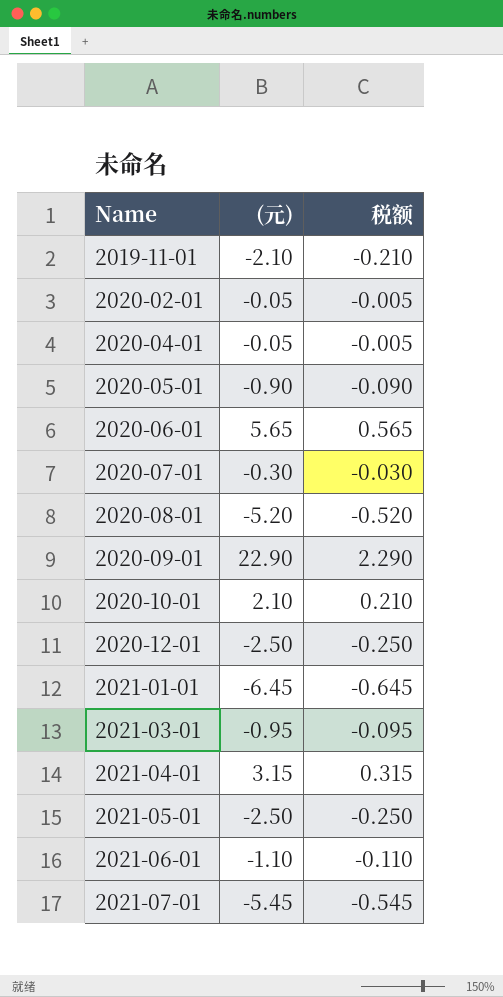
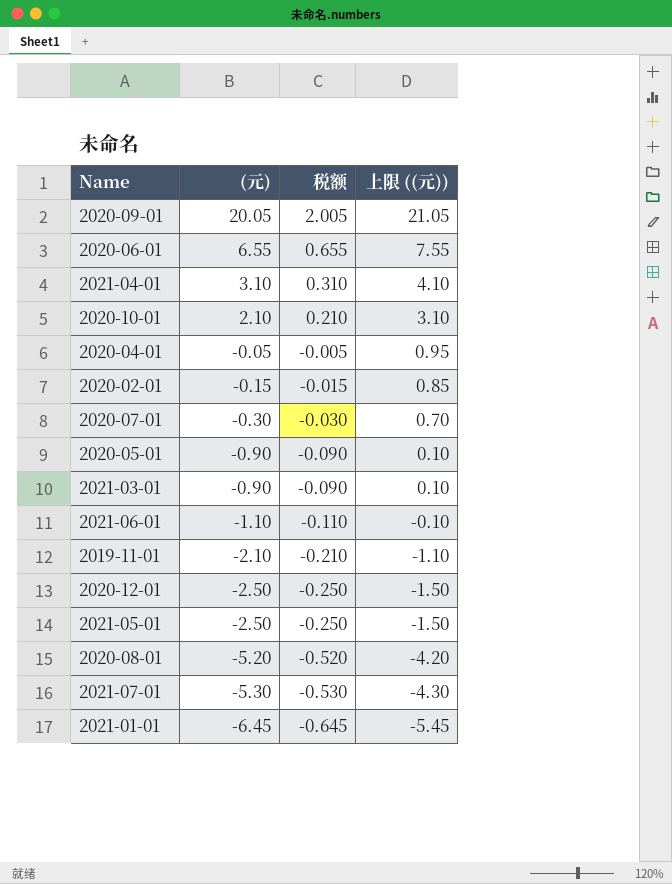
row order: Name ascending -> (元) descending
column 上限 ((元)) | formula: none -> [(元)] + 1
2020-09-01 | (元): 22.90 -> 20.05
2020-09-01 | 税额: 2.290 -> 2.005
2020-06-01 | (元): 5.65 -> 6.55
2020-06-01 | 税额: 0.565 -> 0.655
2021-04-01 | (元): 3.15 -> 3.10
2021-04-01 | 税额: 0.315 -> 0.310
2020-02-01 | (元): -0.05 -> -0.15
2020-02-01 | 税额: -0.005 -> -0.015
2021-03-01 | (元): -0.95 -> -0.90
2021-03-01 | 税额: -0.095 -> -0.090
2021-07-01 | (元): -5.45 -> -5.30
2021-07-01 | 税额: -0.545 -> -0.530

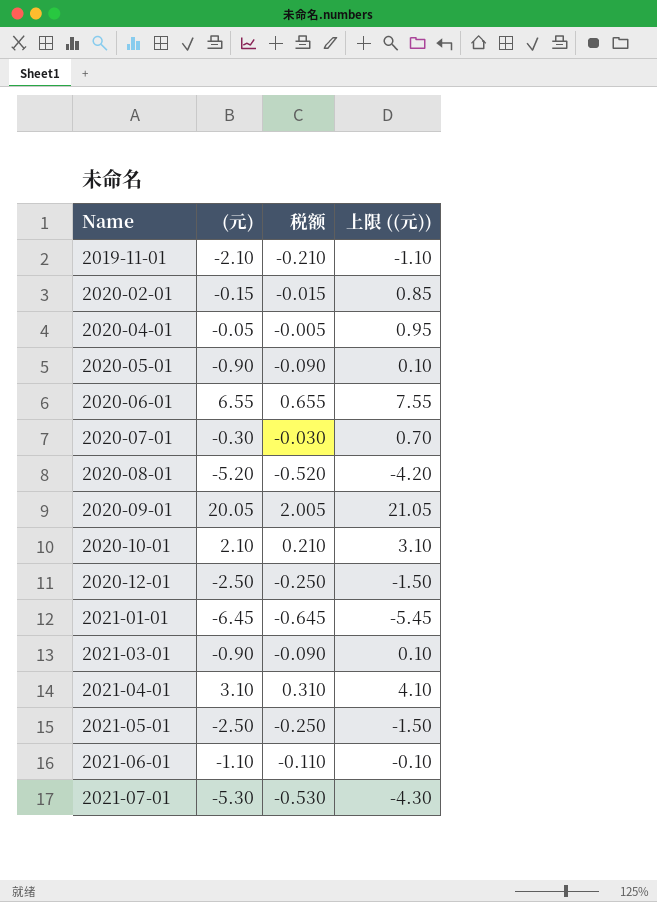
row order: (元) descending -> Name ascending

